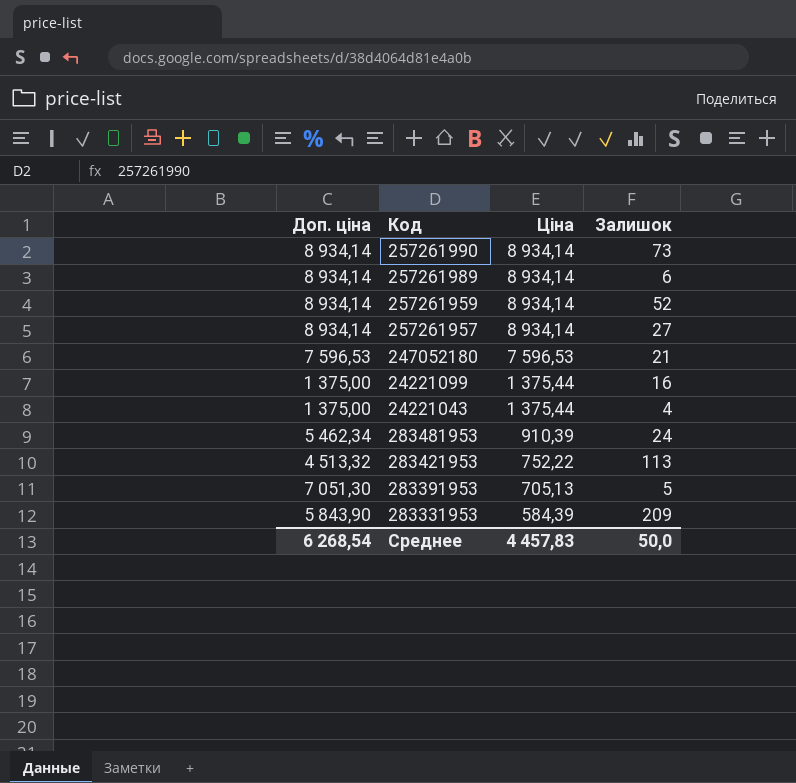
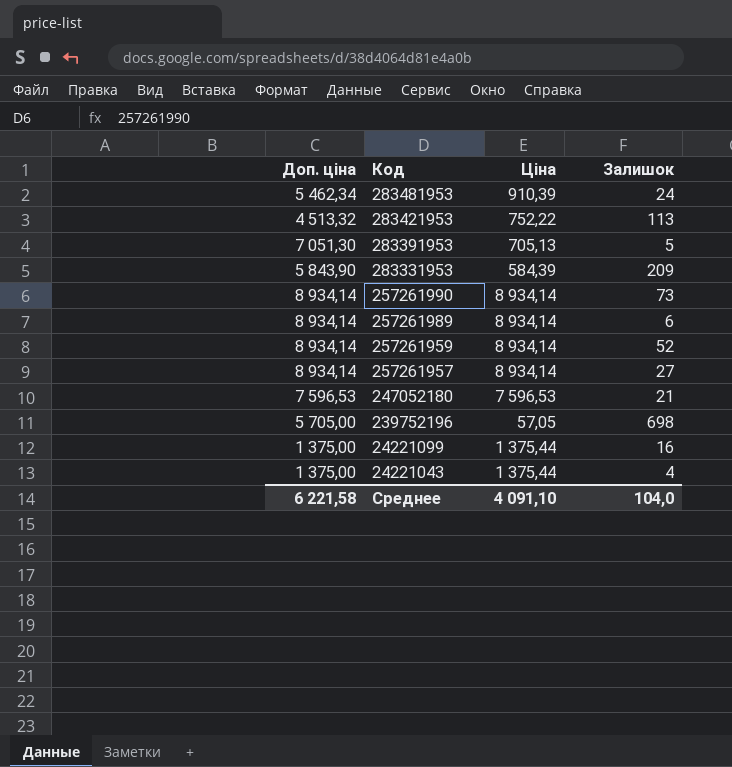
row order: Ціна descending -> Код descending
row 239752196: none -> 5 705,00 | 57,05 | 698
Среднее | Доп. ціна: 6 268,54 -> 6 221,58
Среднее | Ціна: 4 457,83 -> 4 091,10
Среднее | Залишок: 50,0 -> 104,0

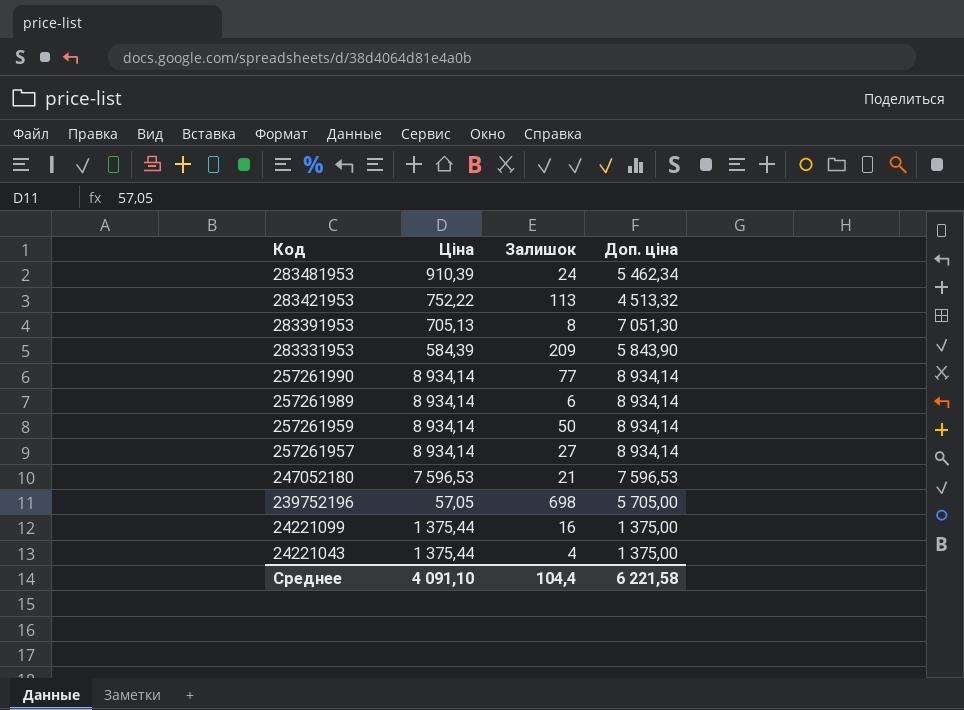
column Доп. ціна | position: 1 -> 4
283391953 | Залишок: 5 -> 8
257261990 | Залишок: 73 -> 77
257261959 | Залишок: 52 -> 50
Среднее | Залишок: 104,0 -> 104,4

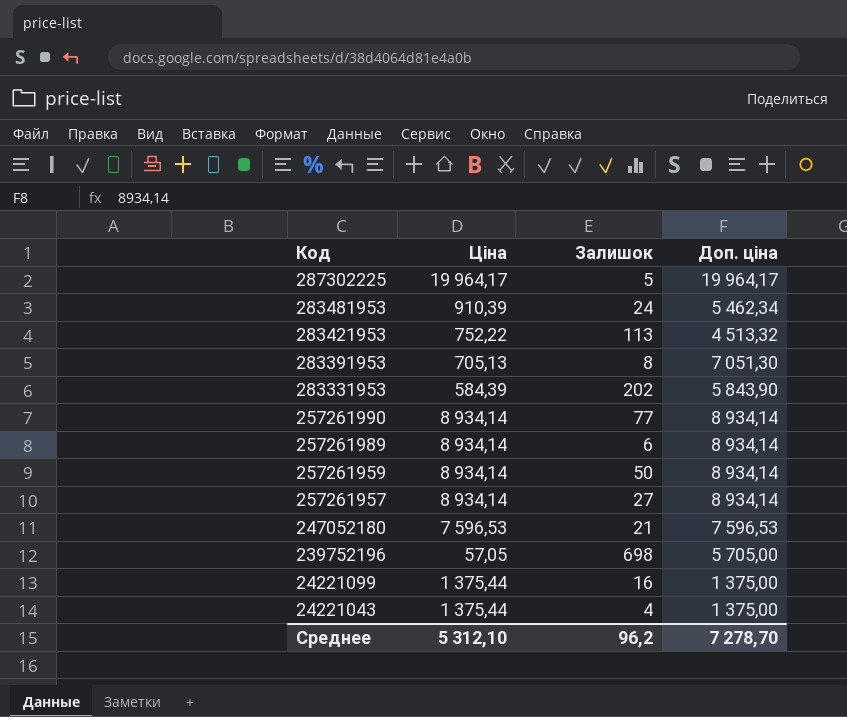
row 287302225: none -> 19 964,17 | 5 | 19 964,17
283331953 | Залишок: 209 -> 202
Среднее | Ціна: 4 091,10 -> 5 312,10
Среднее | Залишок: 104,4 -> 96,2
Среднее | Доп. ціна: 6 221,58 -> 7 278,70

